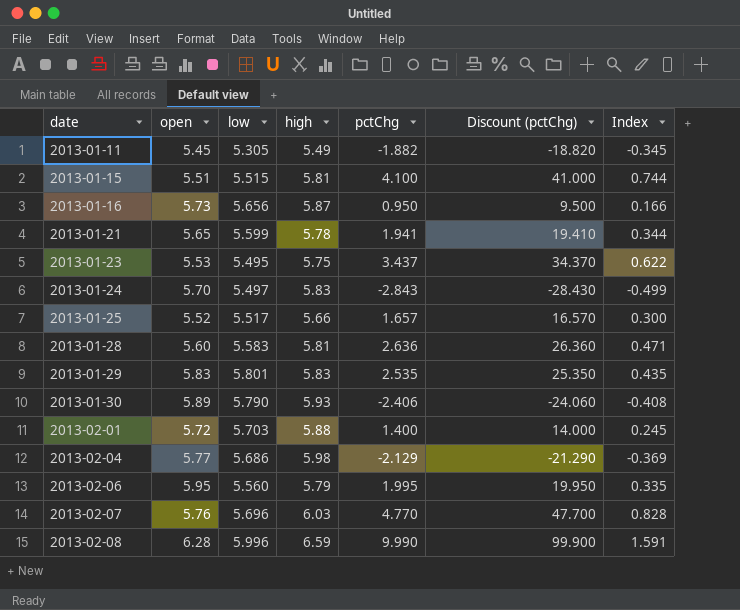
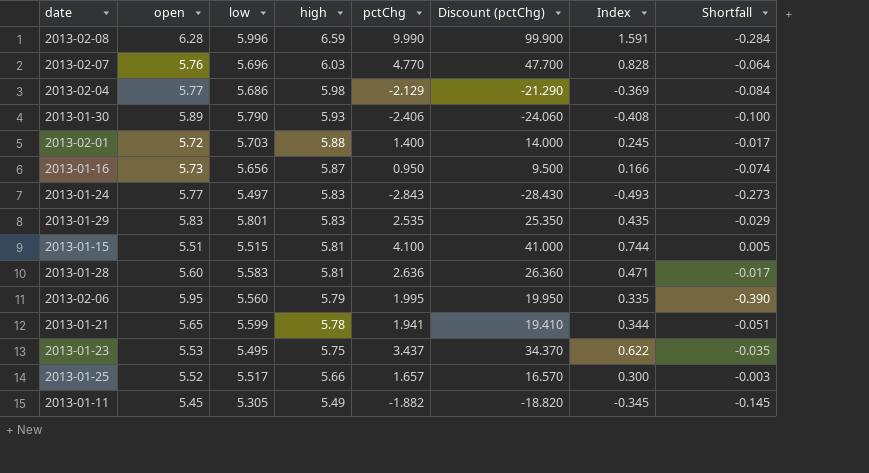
row order: date ascending -> high descending
column Shortfall | formula: none -> [low] - [open]
2013-01-24 | open: 5.70 -> 5.77
2013-01-24 | Index: -0.499 -> -0.493

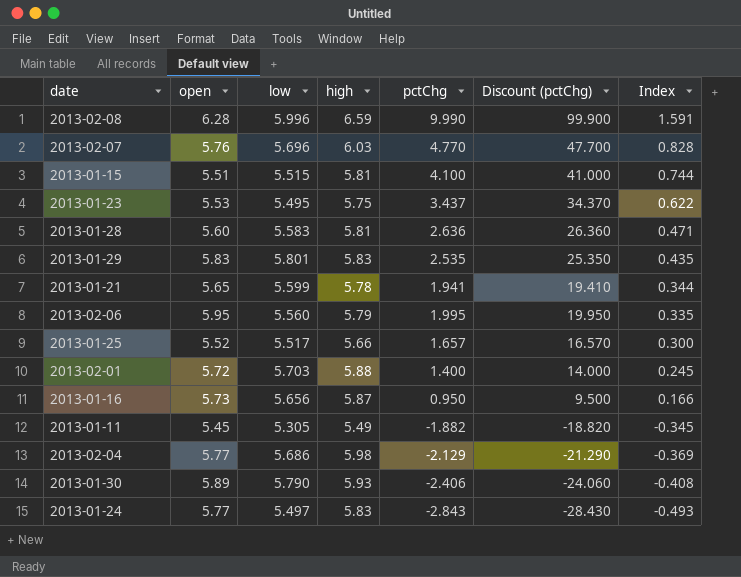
row order: high descending -> Index descending
column Shortfall | formula: [low] - [open] -> none

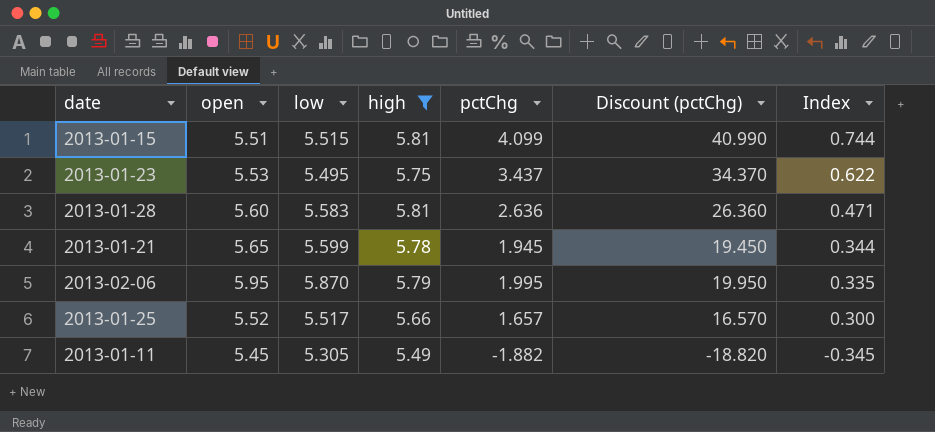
filter: none -> high <= 5.81
2013-01-15 | pctChg: 4.100 -> 4.099
2013-01-15 | Discount (pctChg): 41.000 -> 40.990
2013-01-21 | pctChg: 1.941 -> 1.945
2013-01-21 | Discount (pctChg): 19.410 -> 19.450
2013-02-06 | low: 5.560 -> 5.870

